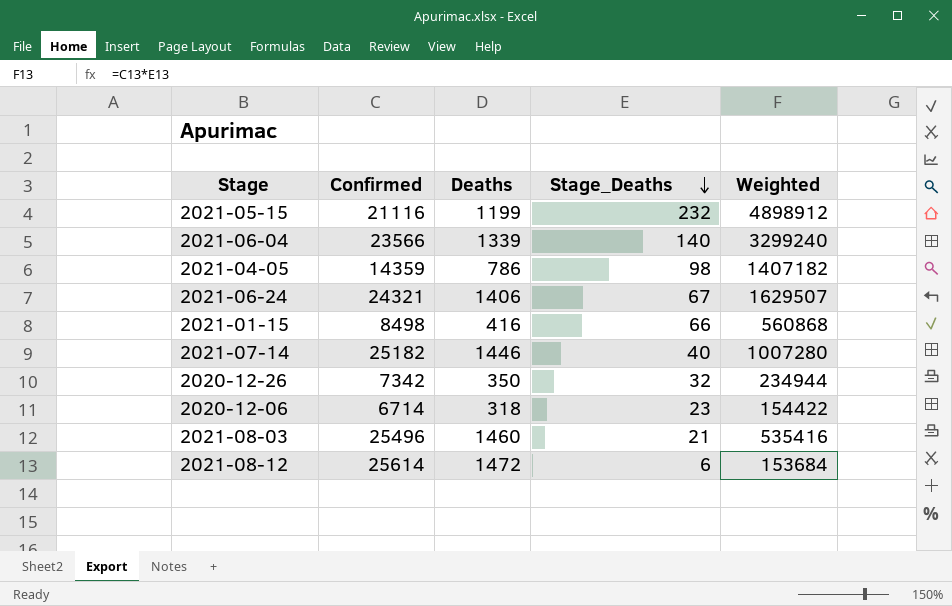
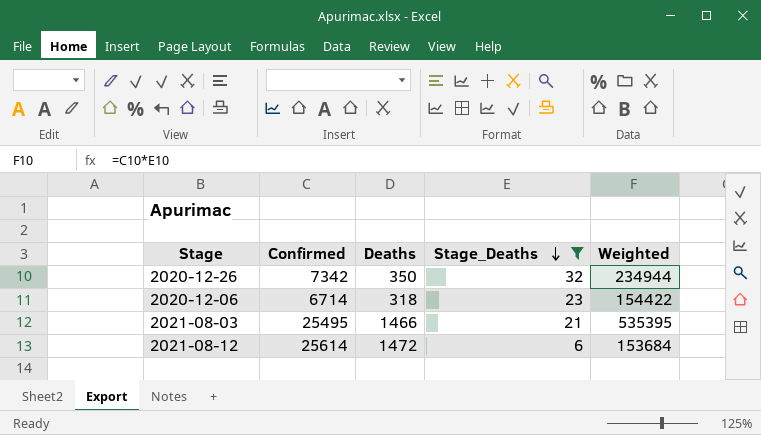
filter: none -> Stage_Deaths <= 32
2021-08-03 | Confirmed: 25496 -> 25495
2021-08-03 | Deaths: 1460 -> 1466
2021-08-03 | Weighted: 535416 -> 535395

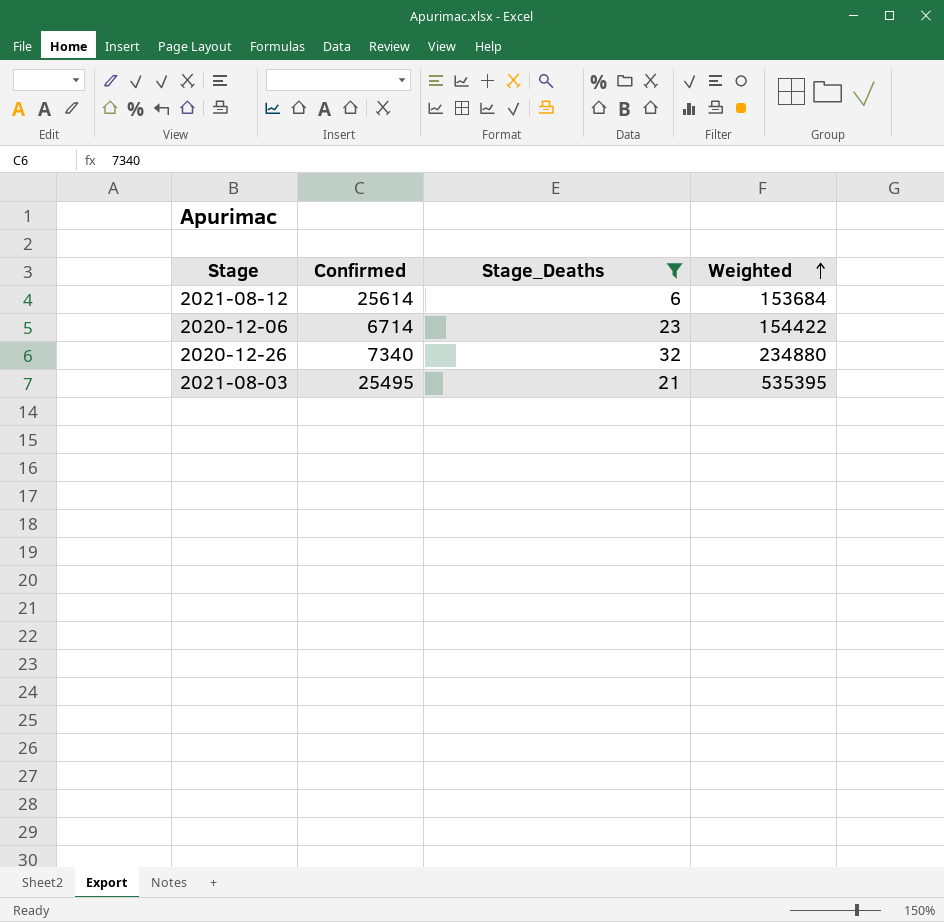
row order: Stage_Deaths descending -> Weighted ascending
column Deaths | position: 3 -> none
2020-12-26 | Confirmed: 7342 -> 7340
2020-12-26 | Weighted: 234944 -> 234880

